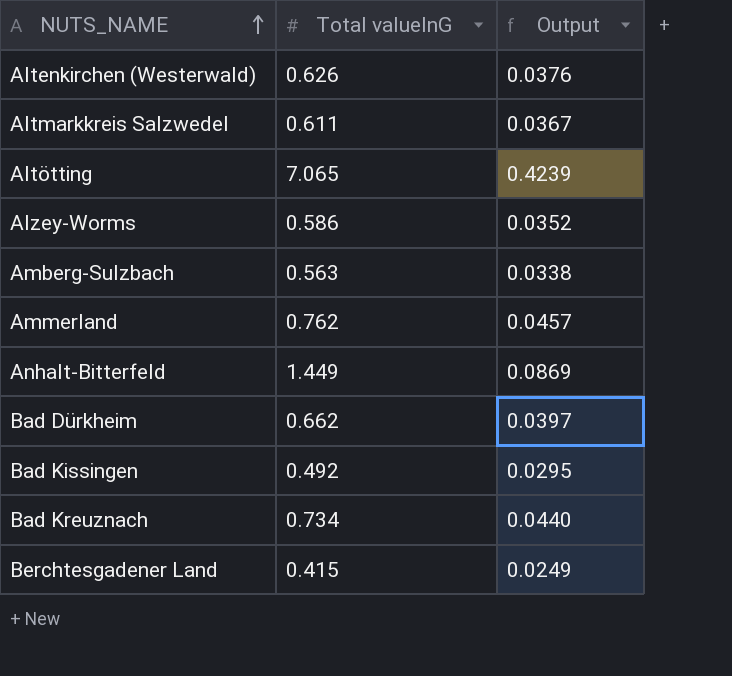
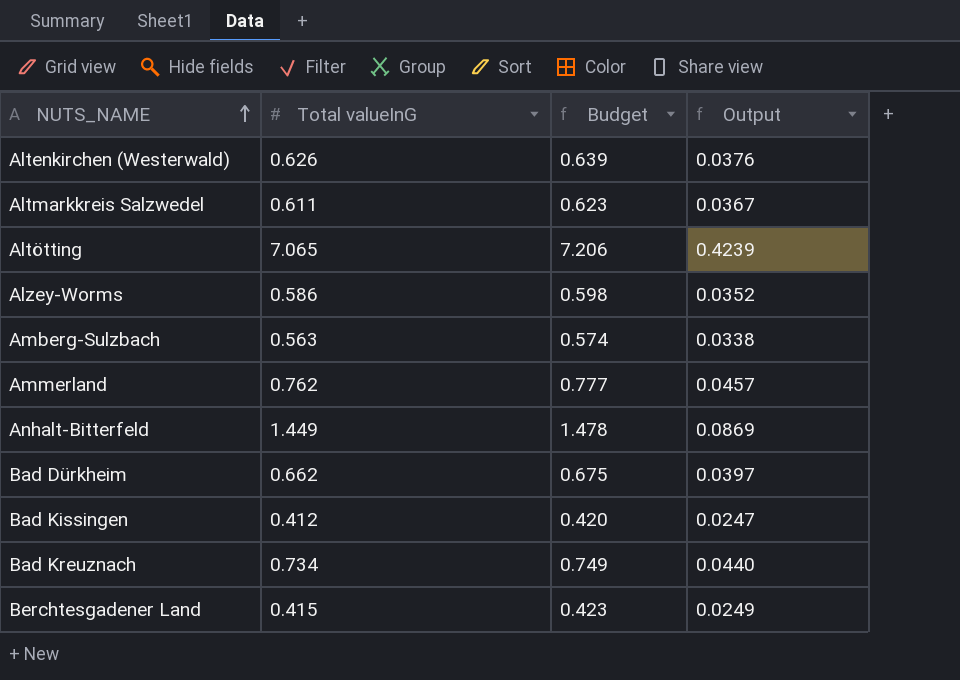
column Budget | formula: none -> [Total valueInG] * 1.02
Bad Kissingen | Total valueInG: 0.492 -> 0.412
Bad Kissingen | Output: 0.0295 -> 0.0247

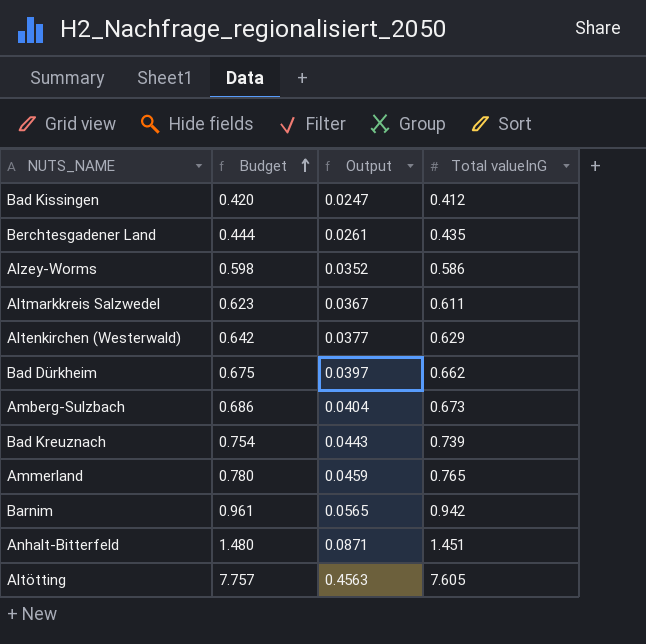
row order: NUTS_NAME ascending -> Budget ascending
column Total valueInG | position: 2 -> 4
Berchtesgadener Land | Budget: 0.423 -> 0.444
Berchtesgadener Land | Output: 0.0249 -> 0.0261
Berchtesgadener Land | Total valueInG: 0.415 -> 0.435
Altenkirchen (Westerwald) | Budget: 0.639 -> 0.642
Altenkirchen (Westerwald) | Output: 0.0376 -> 0.0377
Altenkirchen (Westerwald) | Total valueInG: 0.626 -> 0.629
Amberg-Sulzbach | Budget: 0.574 -> 0.686
Amberg-Sulzbach | Output: 0.0338 -> 0.0404
Amberg-Sulzbach | Total valueInG: 0.563 -> 0.673
Bad Kreuznach | Budget: 0.749 -> 0.754
Bad Kreuznach | Output: 0.0440 -> 0.0443
Bad Kreuznach | Total valueInG: 0.734 -> 0.739
Ammerland | Budget: 0.777 -> 0.780
Ammerland | Output: 0.0457 -> 0.0459
Ammerland | Total valueInG: 0.762 -> 0.765
row Barnim: none -> 0.961 | 0.0565 | 0.942
Anhalt-Bitterfeld | Budget: 1.478 -> 1.480
Anhalt-Bitterfeld | Output: 0.0869 -> 0.0871
Anhalt-Bitterfeld | Total valueInG: 1.449 -> 1.451
Altötting | Budget: 7.206 -> 7.757
Altötting | Output: 0.4239 -> 0.4563
Altötting | Total valueInG: 7.065 -> 7.605

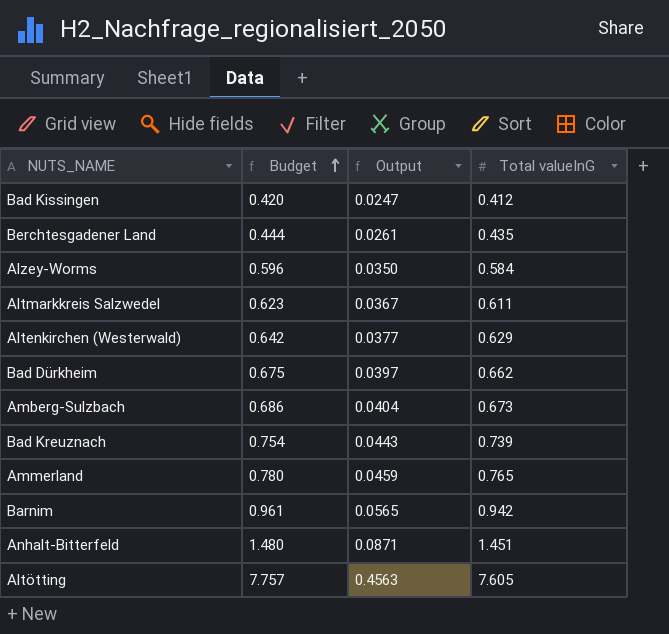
Alzey-Worms | Budget: 0.598 -> 0.596
Alzey-Worms | Output: 0.0352 -> 0.0350
Alzey-Worms | Total valueInG: 0.586 -> 0.584

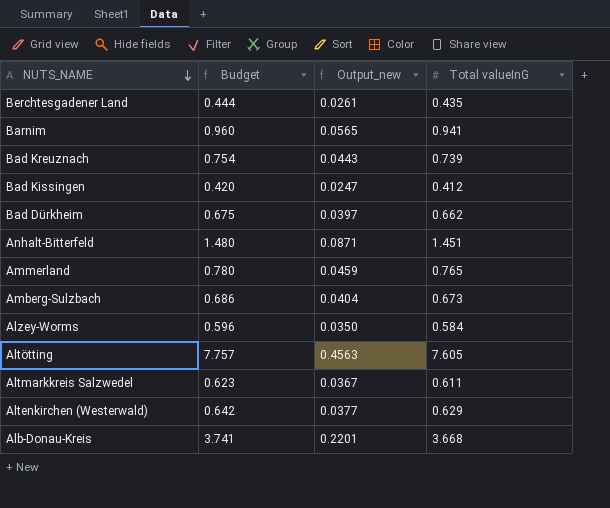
row order: Budget ascending -> NUTS_NAME descending
column name: Output -> Output_new
Barnim | Budget: 0.961 -> 0.960
Barnim | Total valueInG: 0.942 -> 0.941
row Alb-Donau-Kreis: none -> 3.741 | 0.2201 | 3.668

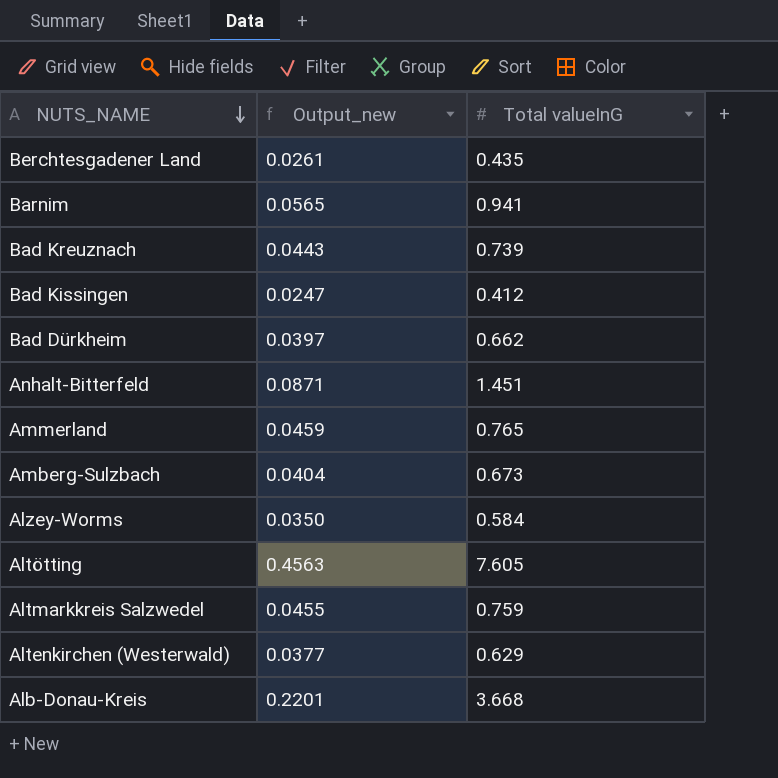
column Budget | formula: [Total valueInG] * 1.02 -> none
Altmarkkreis Salzwedel | Output_new: 0.0367 -> 0.0455
Altmarkkreis Salzwedel | Total valueInG: 0.611 -> 0.759

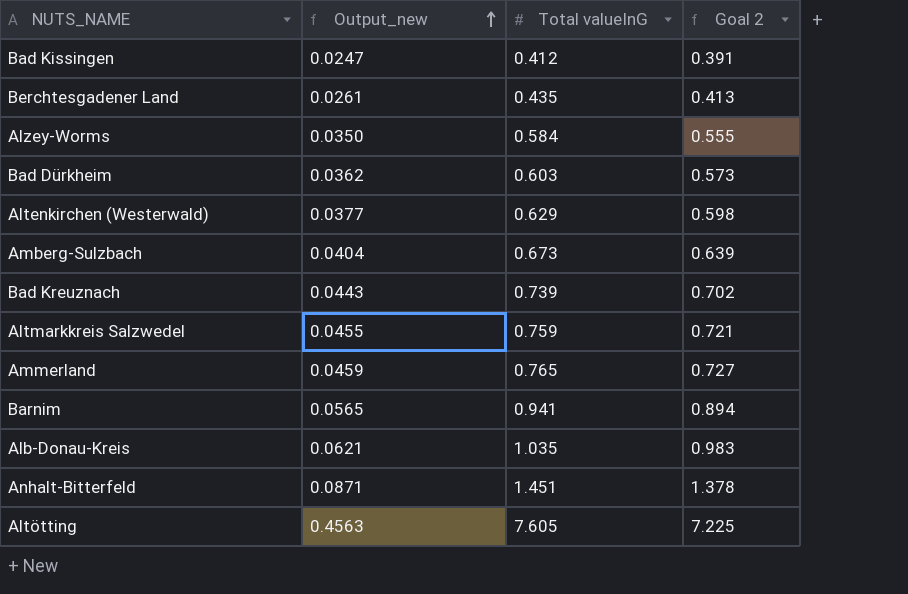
row order: NUTS_NAME descending -> Output_new ascending
column Goal 2 | formula: none -> [Total valueInG] * 0.95
Bad Dürkheim | Output_new: 0.0397 -> 0.0362
Bad Dürkheim | Total valueInG: 0.662 -> 0.603
Alb-Donau-Kreis | Output_new: 0.2201 -> 0.0621
Alb-Donau-Kreis | Total valueInG: 3.668 -> 1.035

